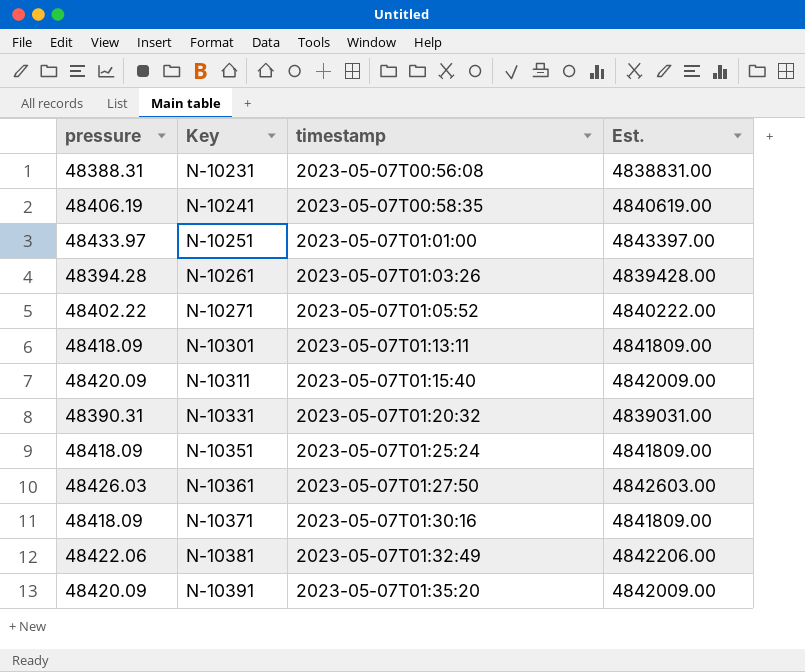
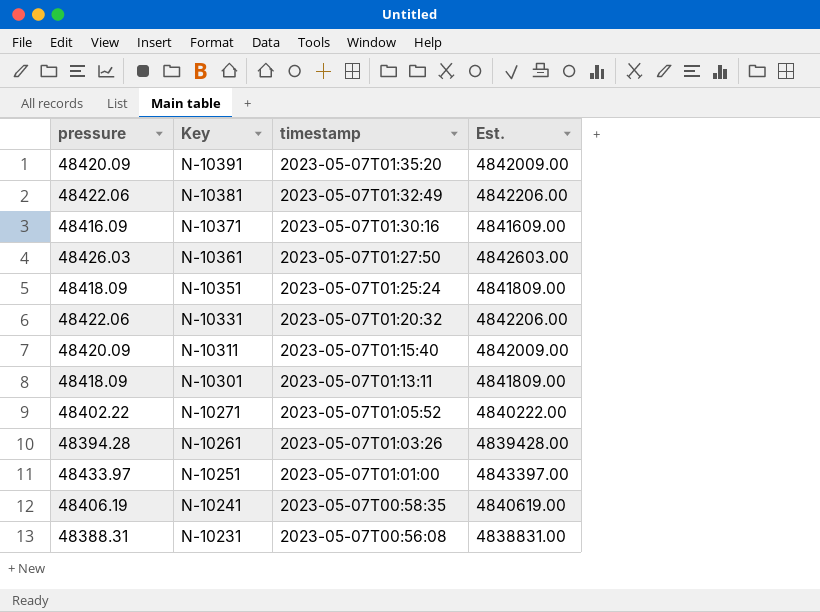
row order: Key ascending -> Key descending
N-10371 | pressure: 48418.09 -> 48416.09
N-10371 | Est.: 4841809.00 -> 4841609.00
N-10331 | pressure: 48390.31 -> 48422.06
N-10331 | Est.: 4839031.00 -> 4842206.00

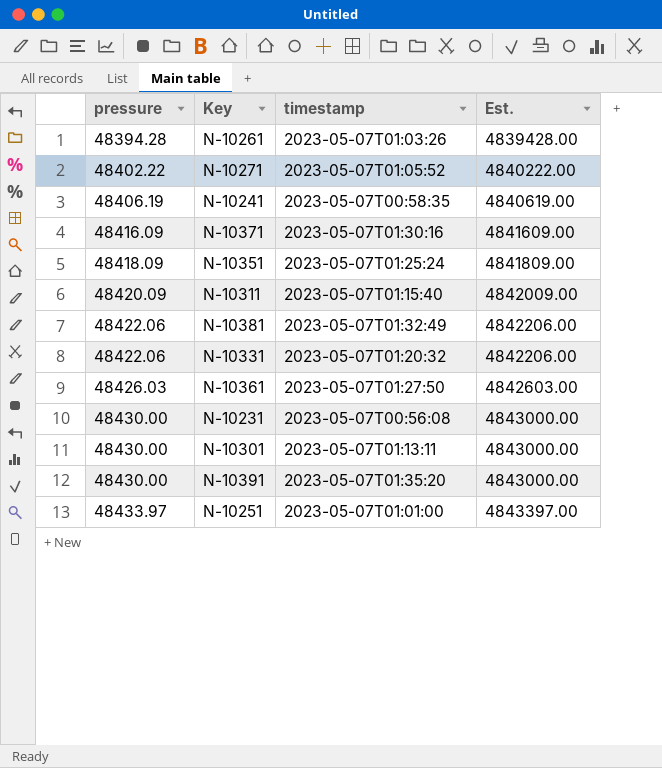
row order: Key descending -> pressure ascending
N-10231 | pressure: 48388.31 -> 48430.00
N-10231 | Est.: 4838831.00 -> 4843000.00
N-10301 | pressure: 48418.09 -> 48430.00
N-10301 | Est.: 4841809.00 -> 4843000.00
N-10391 | pressure: 48420.09 -> 48430.00
N-10391 | Est.: 4842009.00 -> 4843000.00

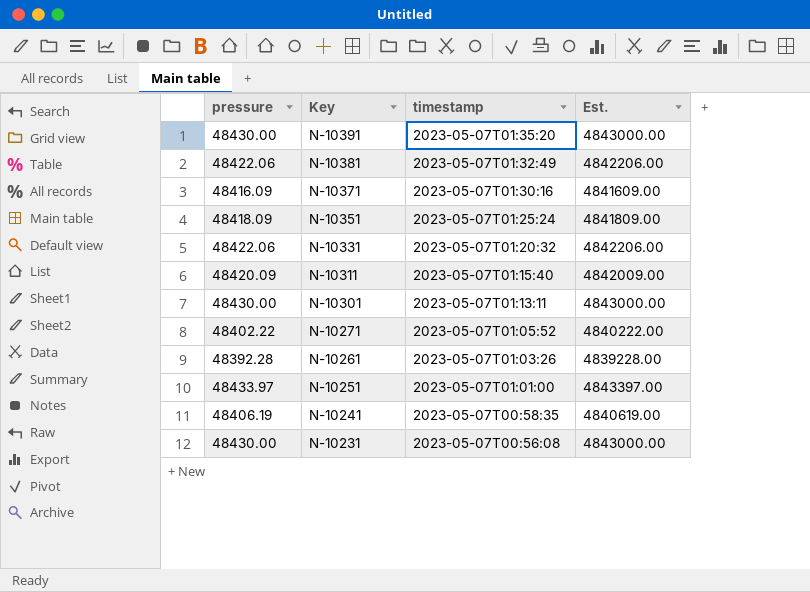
row order: pressure ascending -> Key descending
row N-10361: 48426.03 | 2023-05-07T01:27:50 | 4842603.00 -> none
N-10261 | pressure: 48394.28 -> 48392.28
N-10261 | Est.: 4839428.00 -> 4839228.00

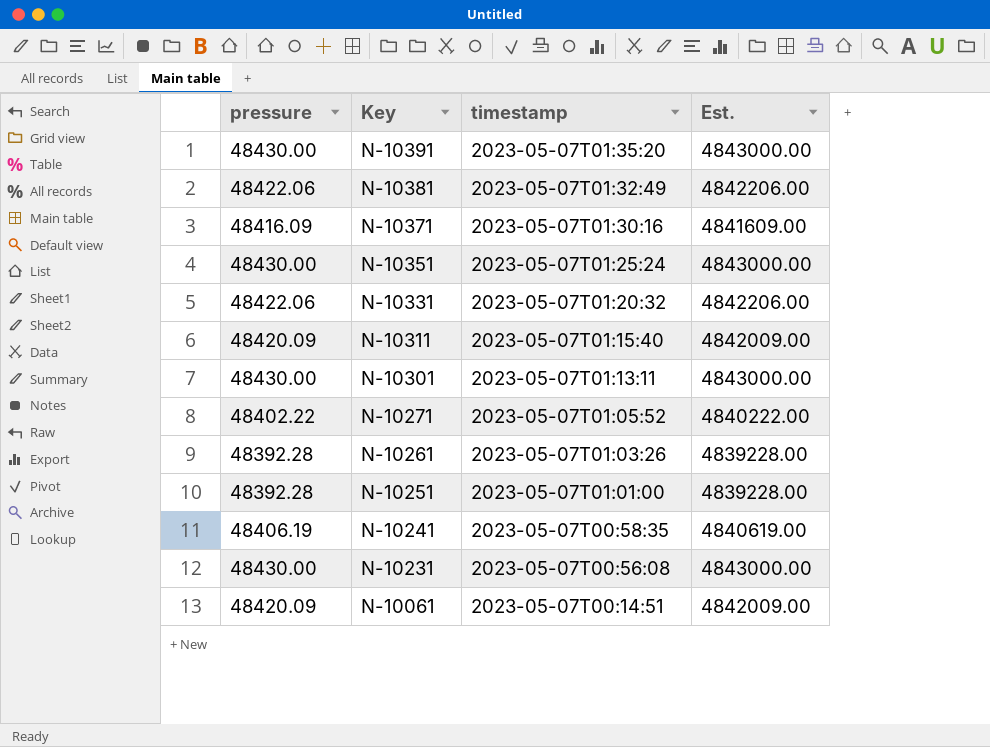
N-10351 | pressure: 48418.09 -> 48430.00
N-10351 | Est.: 4841809.00 -> 4843000.00
N-10251 | pressure: 48433.97 -> 48392.28
N-10251 | Est.: 4843397.00 -> 4839228.00
row N-10061: none -> 48420.09 | 2023-05-07T00:14:51 | 4842009.00

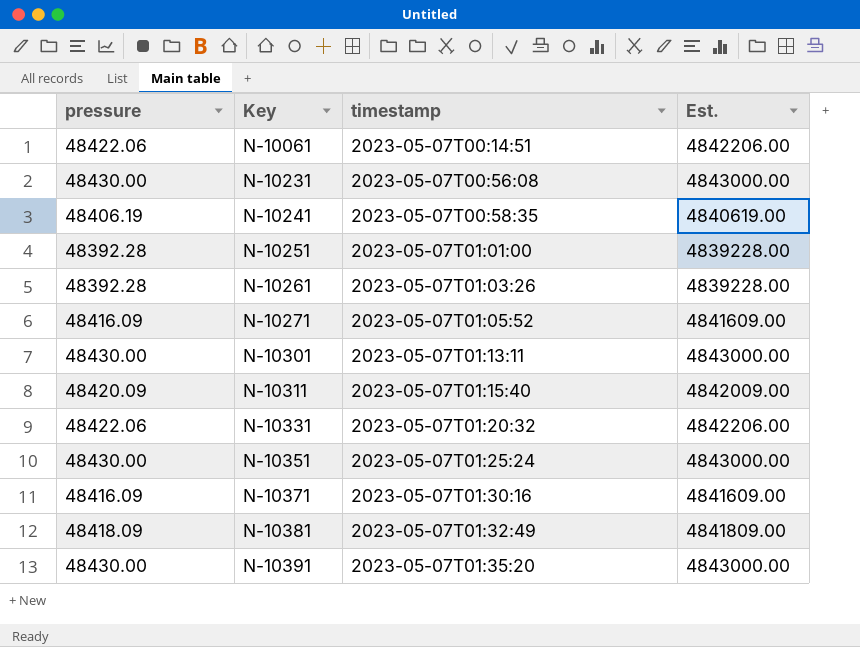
row order: Key descending -> Key ascending
N-10061 | pressure: 48420.09 -> 48422.06
N-10061 | Est.: 4842009.00 -> 4842206.00
N-10271 | pressure: 48402.22 -> 48416.09
N-10271 | Est.: 4840222.00 -> 4841609.00
N-10381 | pressure: 48422.06 -> 48418.09
N-10381 | Est.: 4842206.00 -> 4841809.00

